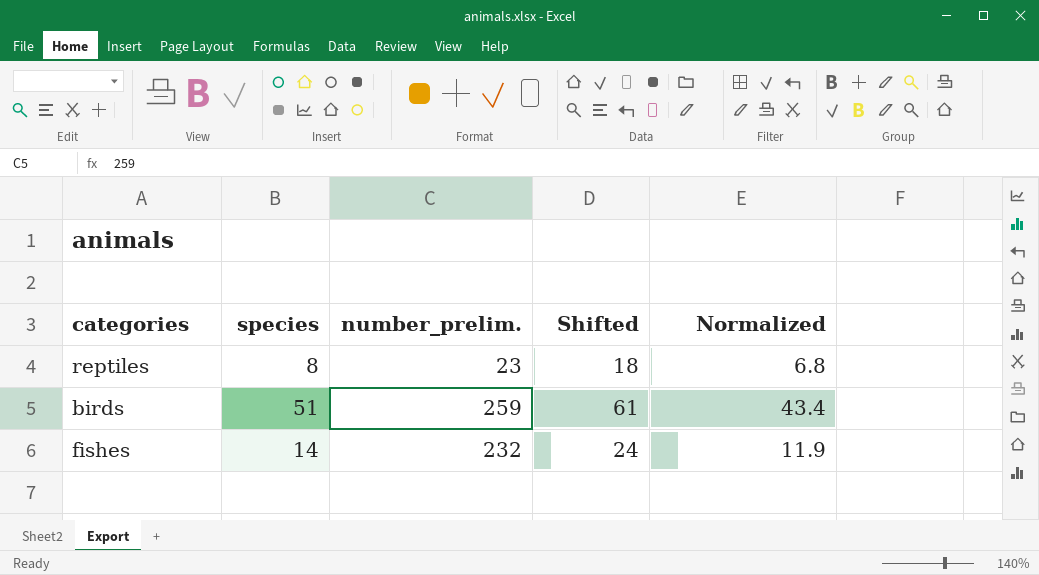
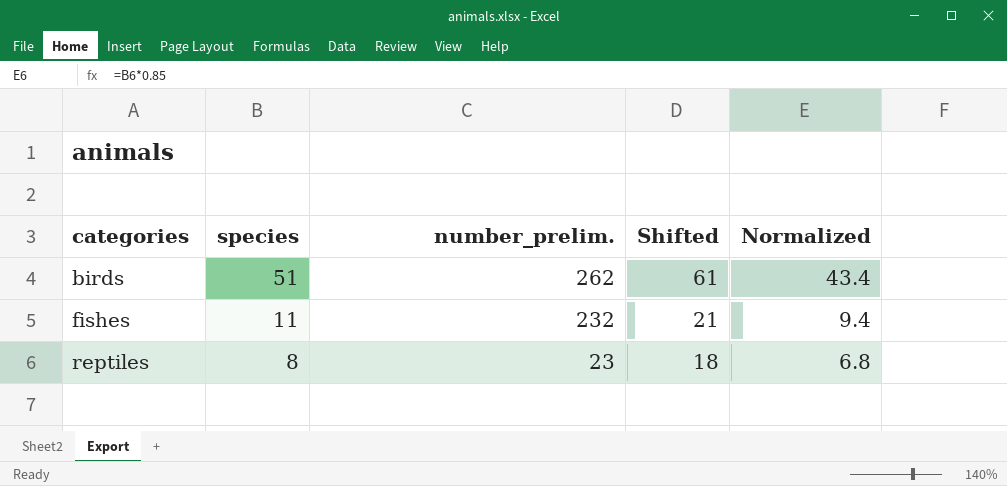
row order: none -> categories ascending
birds | number_prelim.: 259 -> 262
fishes | species: 14 -> 11
fishes | Shifted: 24 -> 21
fishes | Normalized: 11.9 -> 9.4

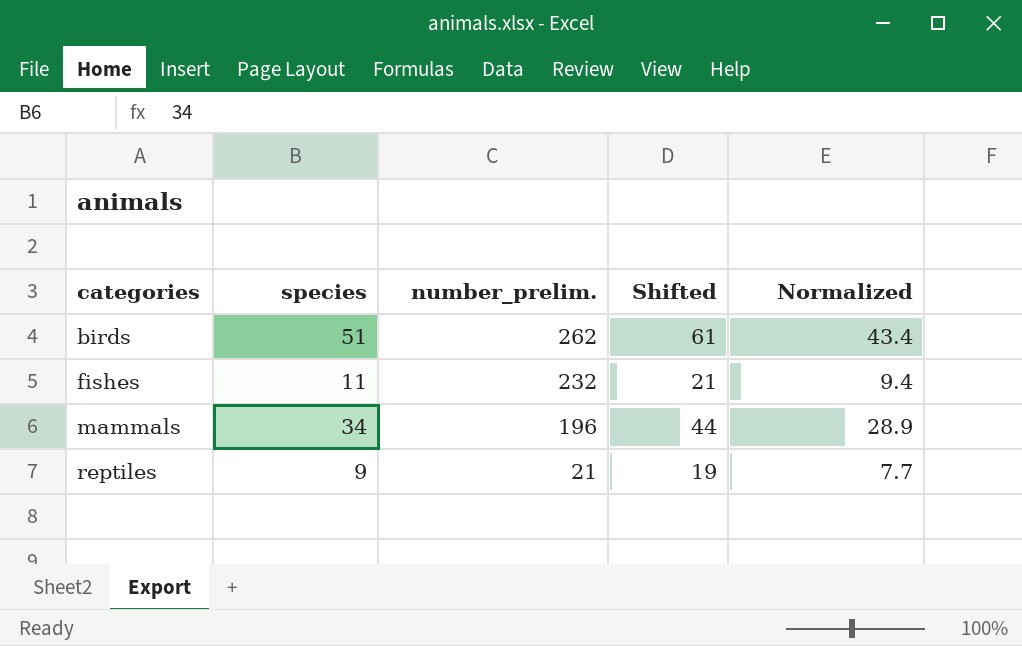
row mammals: none -> 34 | 196 | 44 | 28.9
reptiles | species: 8 -> 9
reptiles | number_prelim.: 23 -> 21
reptiles | Shifted: 18 -> 19
reptiles | Normalized: 6.8 -> 7.7

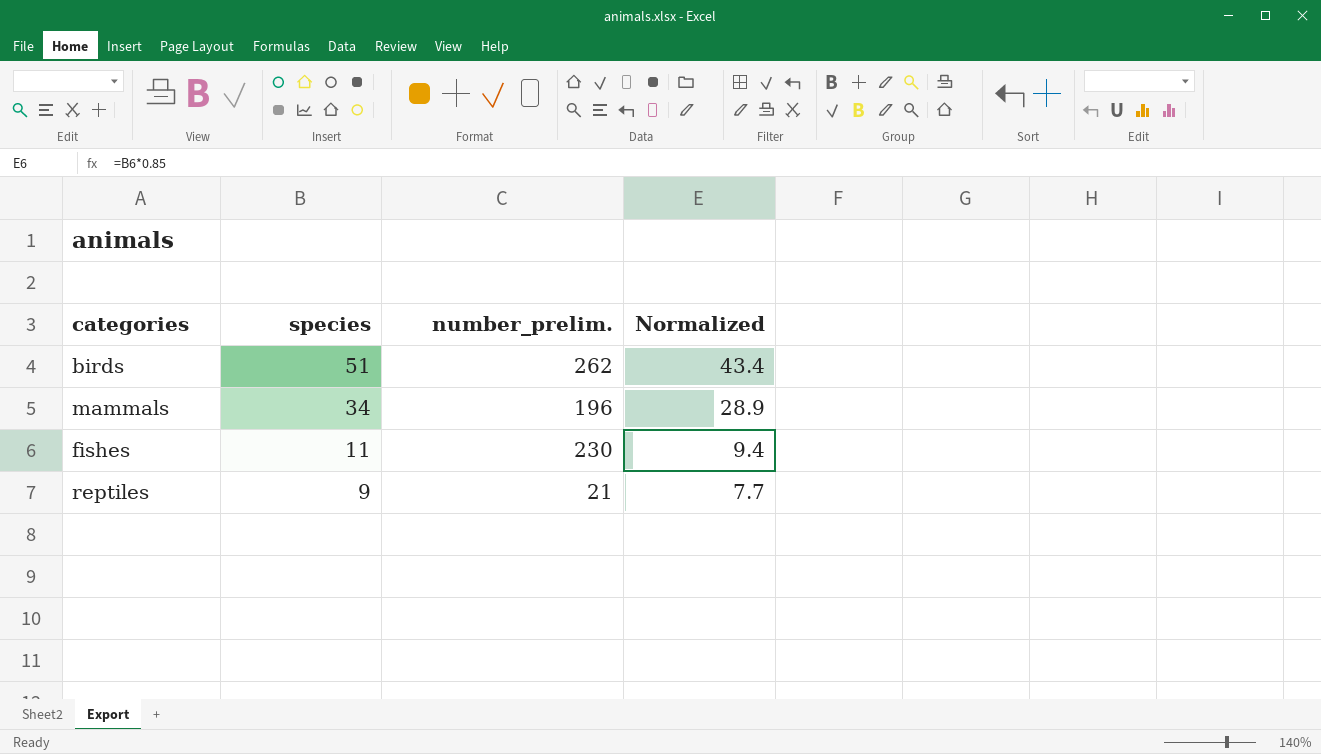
row order: categories ascending -> species descending
column Shifted | formula: [species] + 10 -> none
fishes | number_prelim.: 232 -> 230

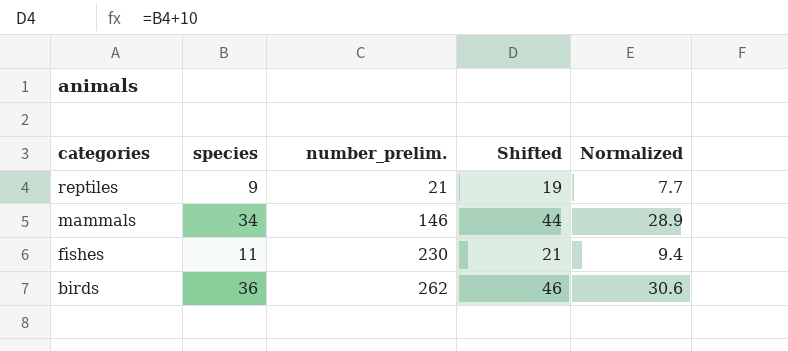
row order: species descending -> categories descending
column Shifted | formula: none -> [species] + 10
mammals | number_prelim.: 196 -> 146
birds | species: 51 -> 36
birds | Normalized: 43.4 -> 30.6

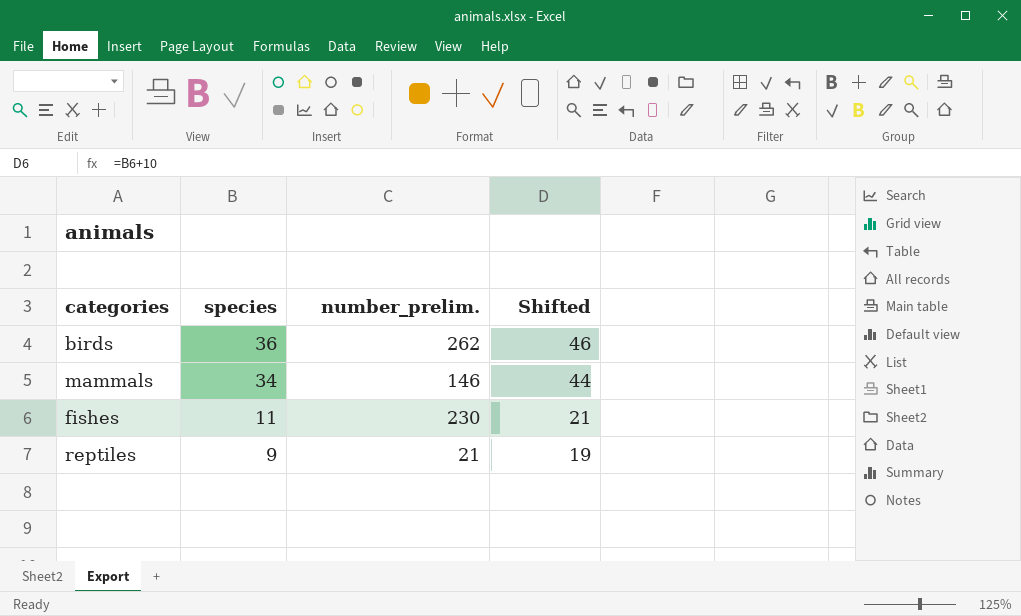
row order: categories descending -> species descending
column Normalized | formula: [species] * 0.85 -> none

